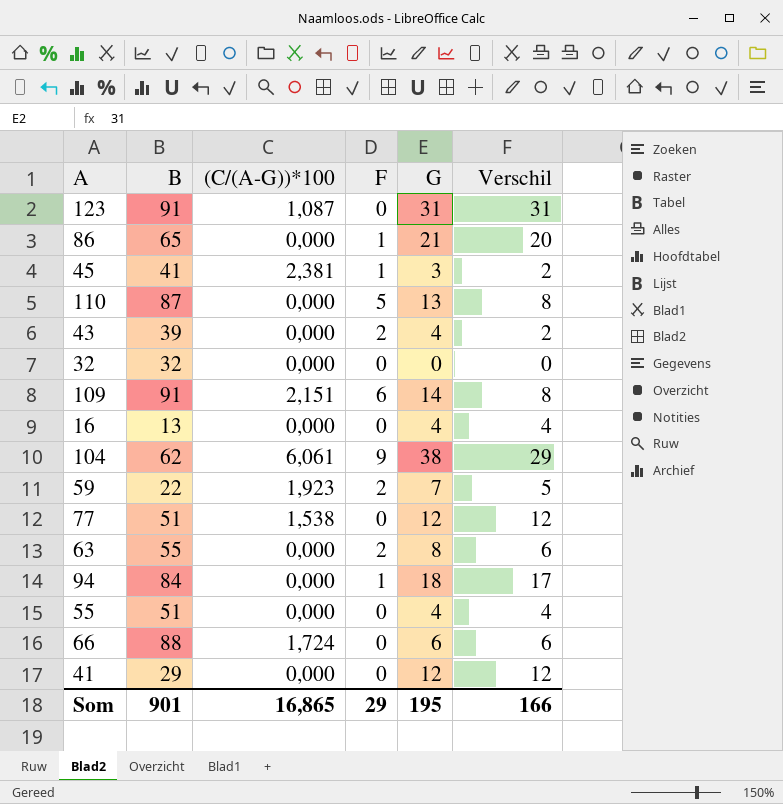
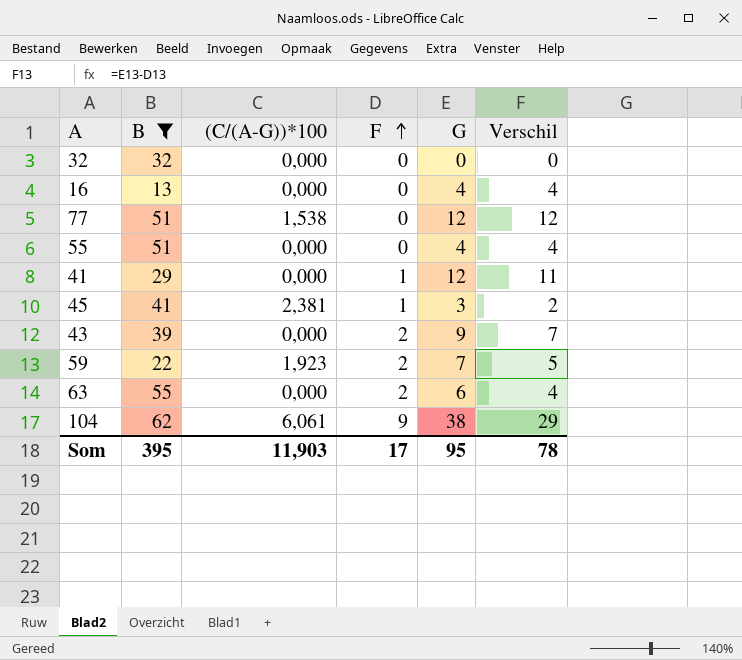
filter: none -> B <= 62
row order: none -> F ascending
41 | F: 0 -> 1
41 | Verschil: 12 -> 11
43 | G: 4 -> 9
43 | Verschil: 2 -> 7
63 | G: 8 -> 6
63 | Verschil: 6 -> 4
Som | B: 901 -> 395
Som | (C/(A-G))*100: 16,865 -> 11,903
Som | F: 29 -> 17
Som | G: 195 -> 95
Som | Verschil: 166 -> 78

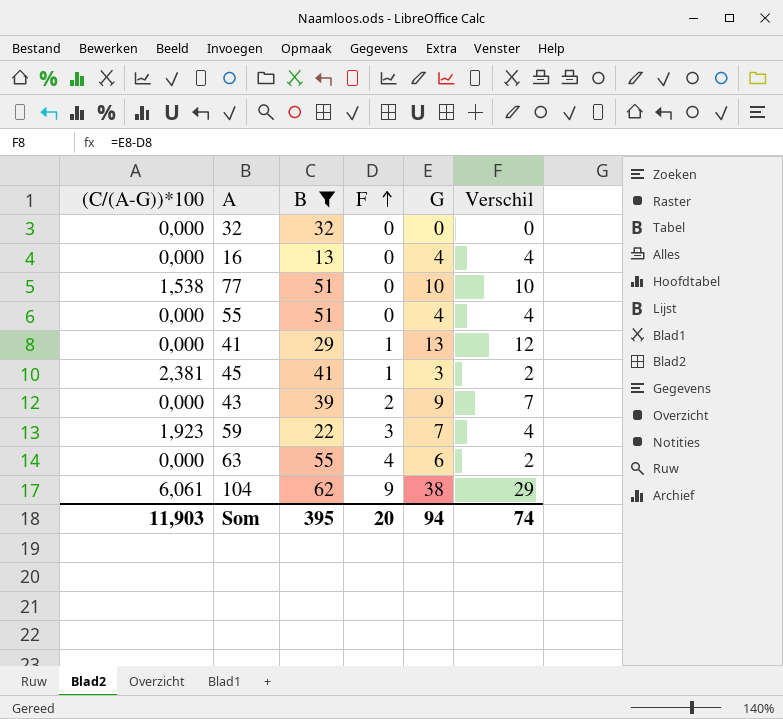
column (C/(A-G))*100 | position: 3 -> 1
77 | G: 12 -> 10
77 | Verschil: 12 -> 10
41 | G: 12 -> 13
41 | Verschil: 11 -> 12
59 | F: 2 -> 3
59 | Verschil: 5 -> 4
63 | F: 2 -> 4
63 | Verschil: 4 -> 2
Som | F: 17 -> 20
Som | G: 95 -> 94
Som | Verschil: 78 -> 74

